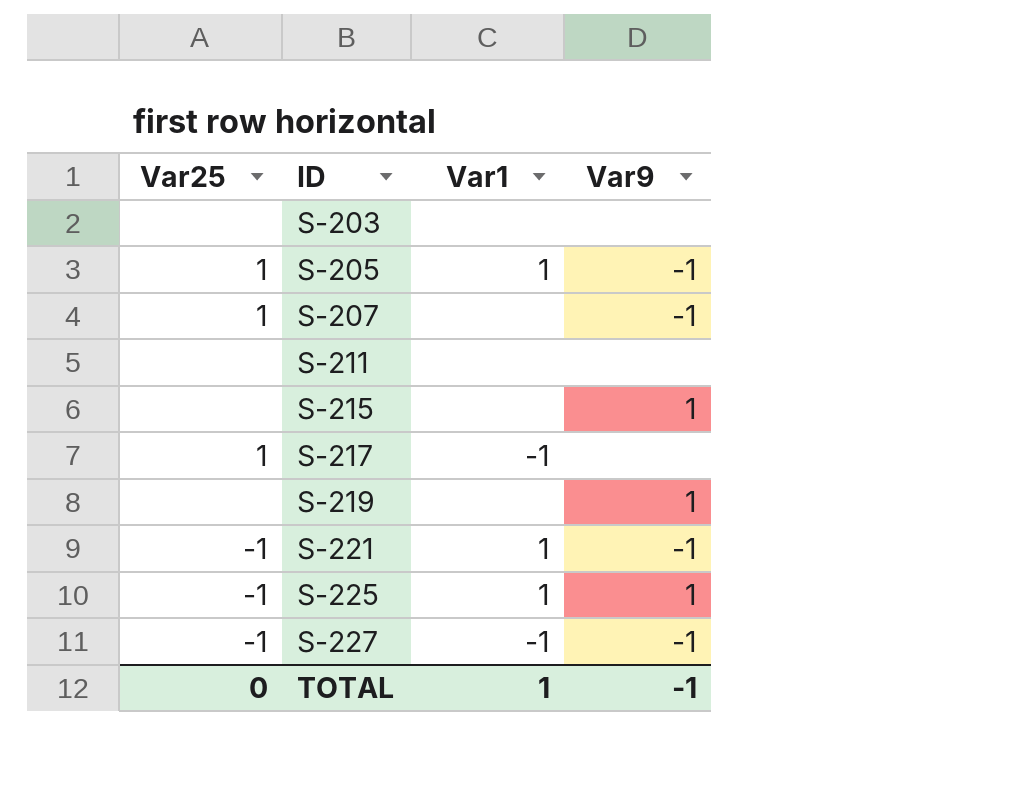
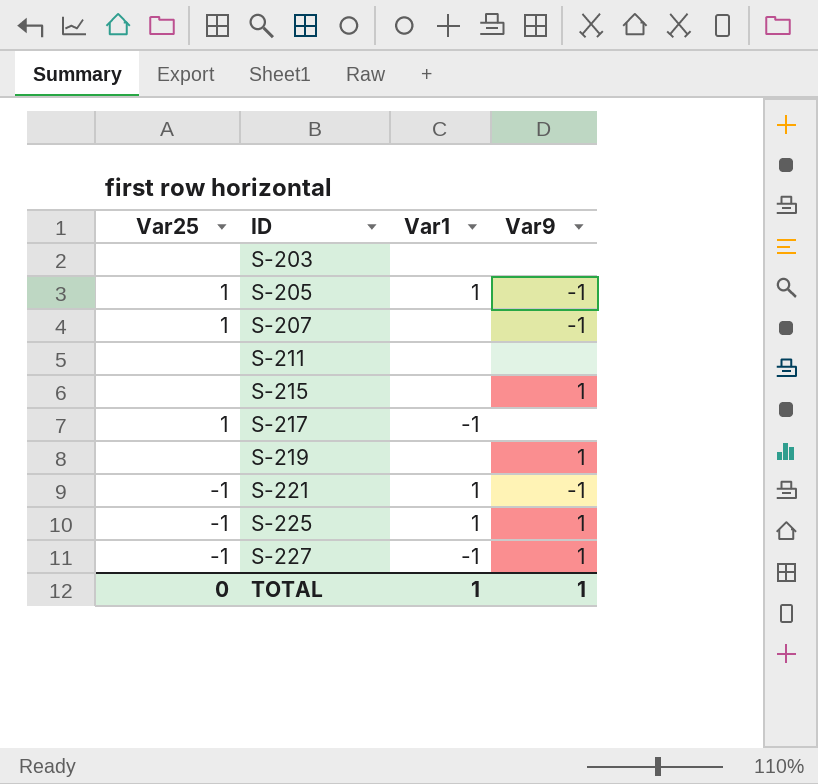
S-227 | Var9: -1 -> 1
TOTAL | Var9: -1 -> 1

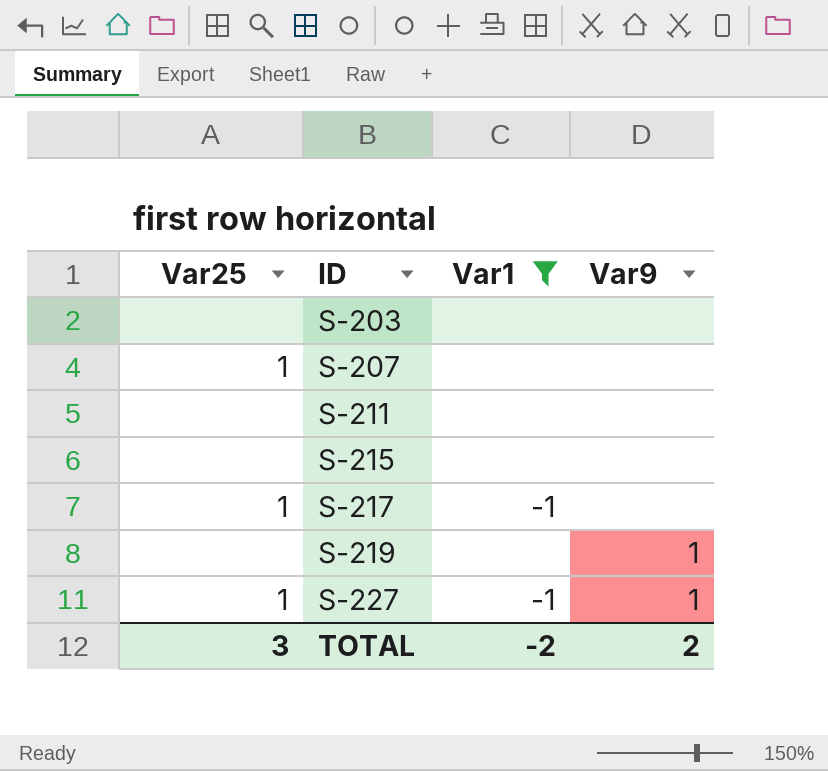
filter: none -> Var1 != 1
S-207 | Var9: -1 -> none
S-215 | Var9: 1 -> none
S-227 | Var25: -1 -> 1
TOTAL | Var25: 0 -> 3
TOTAL | Var1: 1 -> -2
TOTAL | Var9: 1 -> 2

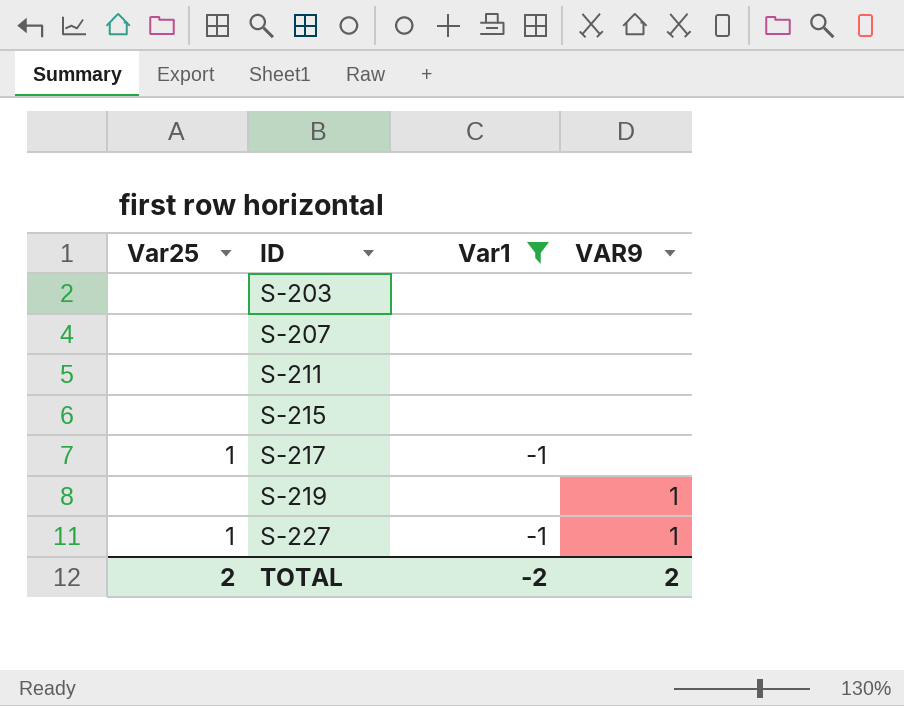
column name: Var9 -> VAR9
S-207 | Var25: 1 -> none
TOTAL | Var25: 3 -> 2

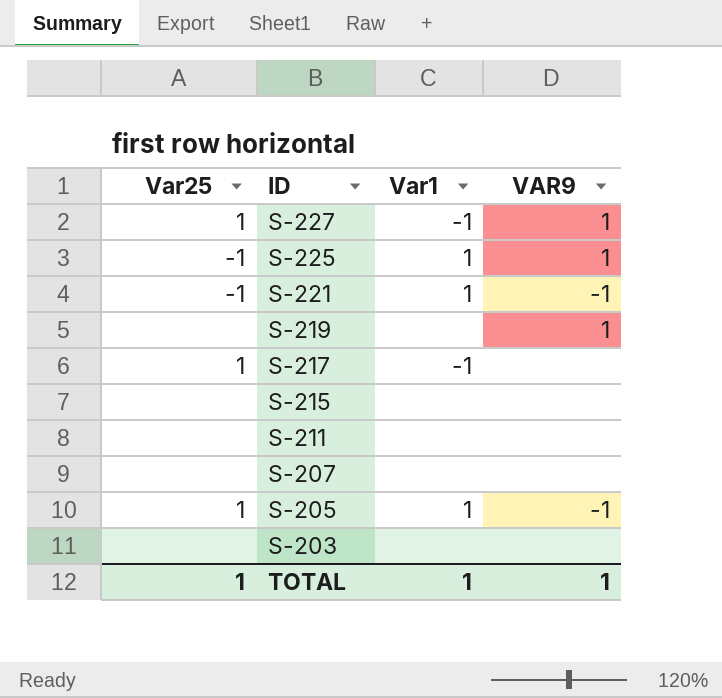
filter: Var1 != 1 -> none
row order: ID ascending -> ID descending
TOTAL | Var25: 2 -> 1
TOTAL | Var1: -2 -> 1
TOTAL | VAR9: 2 -> 1

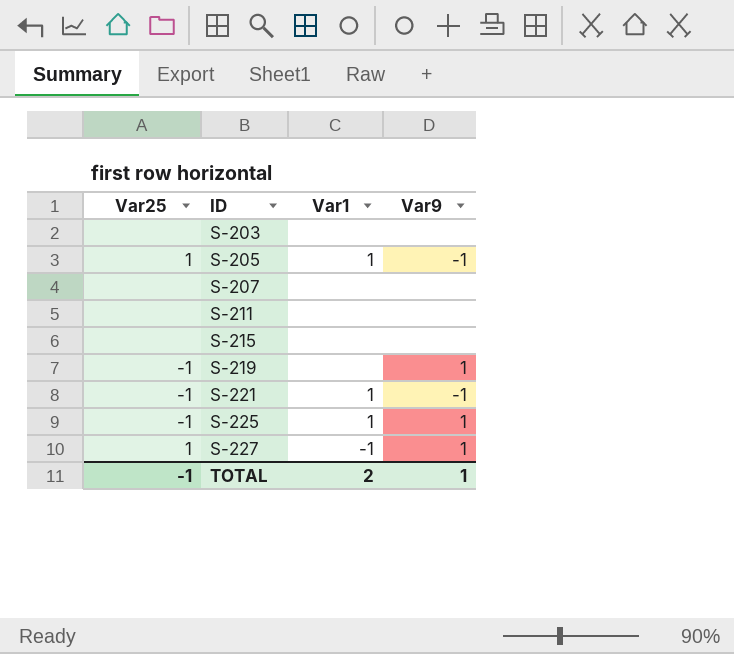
row order: ID descending -> ID ascending
column name: VAR9 -> Var9
row S-217: 1 | -1 | none -> none
S-219 | Var25: none -> -1
TOTAL | Var25: 1 -> -1
TOTAL | Var1: 1 -> 2

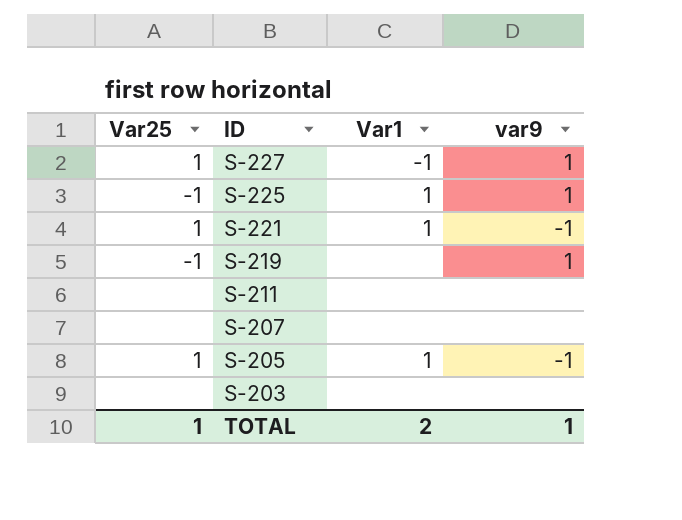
row order: ID ascending -> ID descending
column name: Var9 -> var9
row S-215: none | none | none -> none
S-221 | Var25: -1 -> 1
TOTAL | Var25: -1 -> 1

